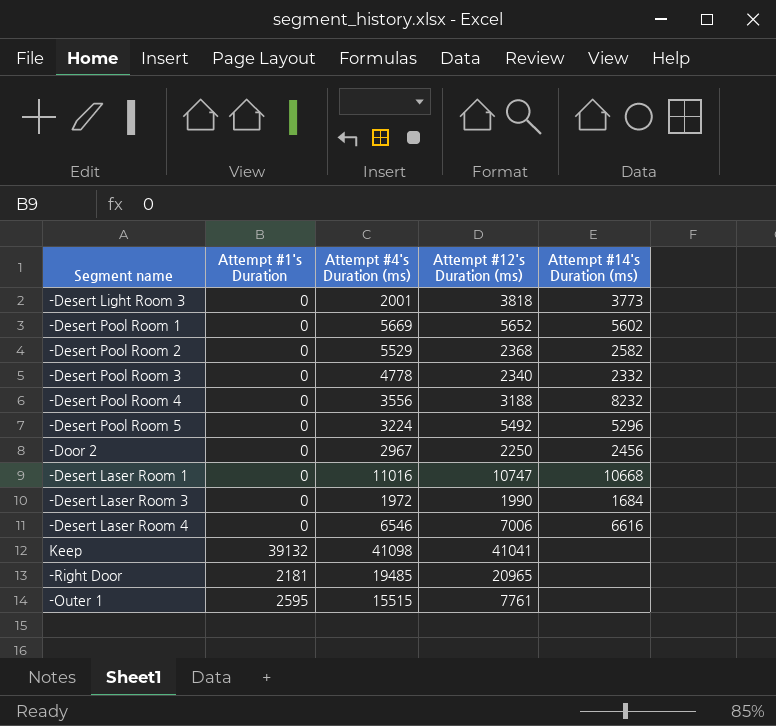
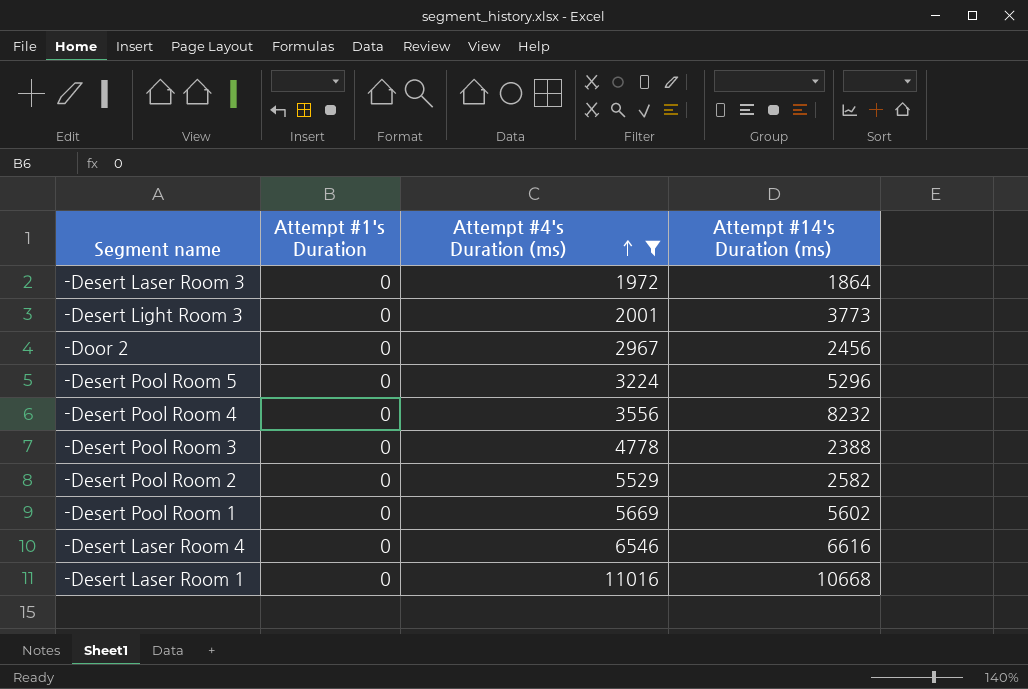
filter: none -> Attempt #4's Duration (ms) <= 11016
row order: none -> Attempt #4's Duration (ms) ascending
column Attempt #12's Duration (ms) | position: 4 -> none
-Desert Laser Room 3 | Attempt #14's Duration (ms): 1684 -> 1864
-Desert Pool Room 3 | Attempt #14's Duration (ms): 2332 -> 2388

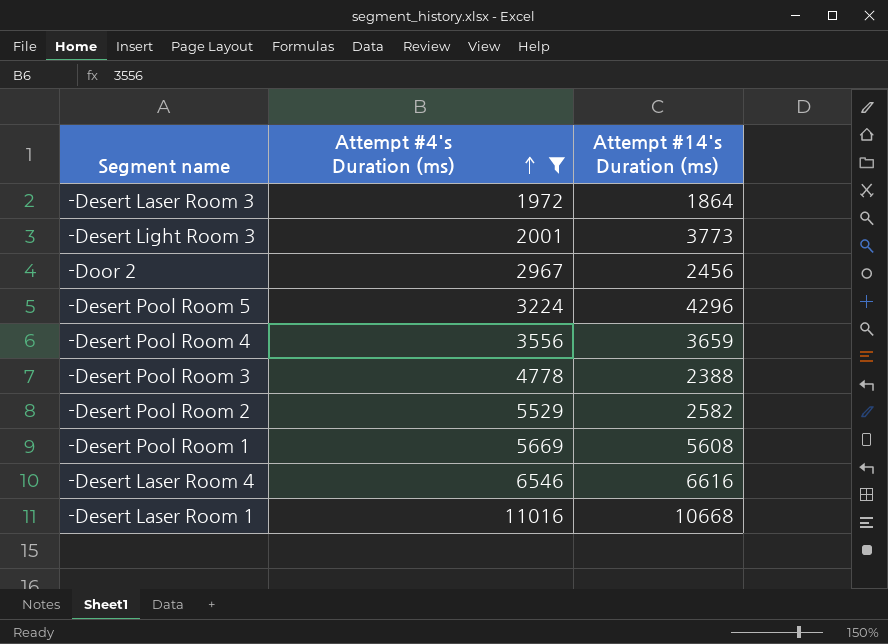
column Attempt #1's Duration | position: 2 -> none
-Desert Pool Room 5 | Attempt #14's Duration (ms): 5296 -> 4296
-Desert Pool Room 4 | Attempt #14's Duration (ms): 8232 -> 3659
-Desert Pool Room 1 | Attempt #14's Duration (ms): 5602 -> 5608

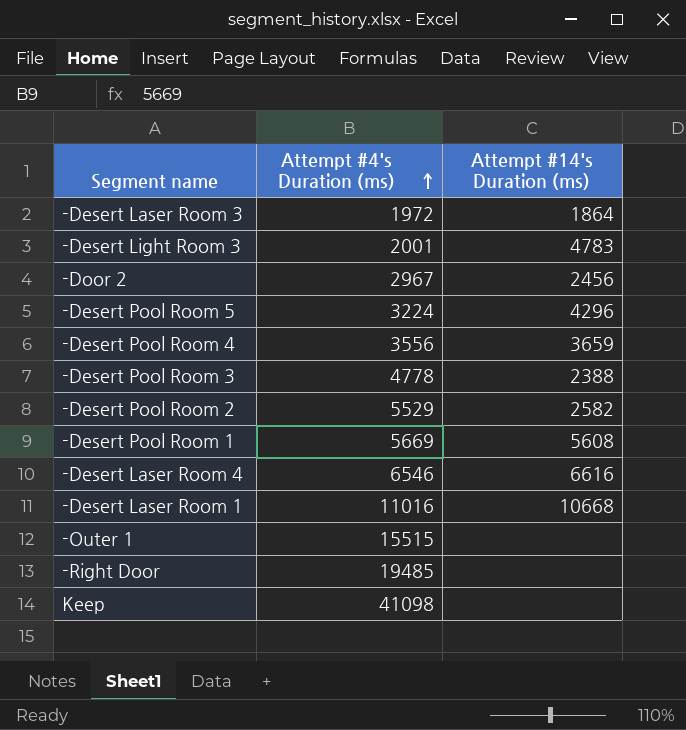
filter: Attempt #4's Duration (ms) <= 11016 -> none
-Desert Light Room 3 | Attempt #14's Duration (ms): 3773 -> 4783

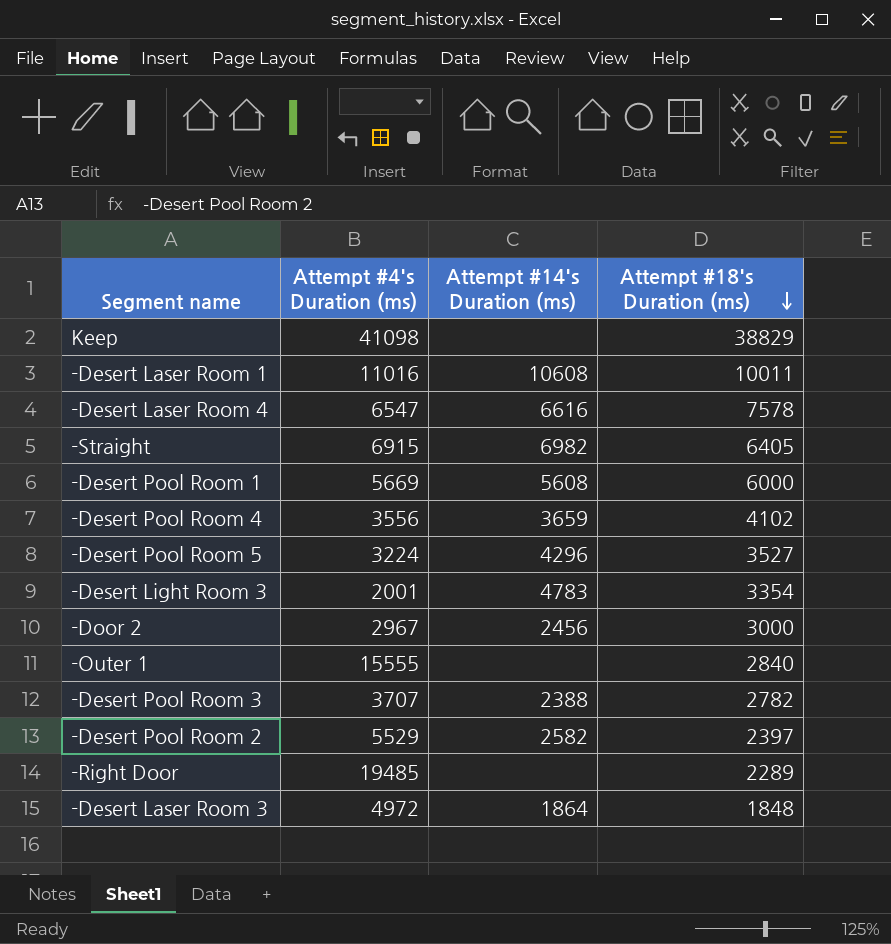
row order: Attempt #4's Duration (ms) ascending -> Attempt #18's Duration (ms) descending
column Attempt #18's Duration (ms) | position: none -> 4
-Desert Laser Room 1 | Attempt #14's Duration (ms): 10668 -> 10608
-Desert Laser Room 4 | Attempt #4's Duration (ms): 6546 -> 6547
row -Straight: none -> 6915 | 6982 | 6405
-Outer 1 | Attempt #4's Duration (ms): 15515 -> 15555
-Desert Pool Room 3 | Attempt #4's Duration (ms): 4778 -> 3707
-Desert Laser Room 3 | Attempt #4's Duration (ms): 1972 -> 4972

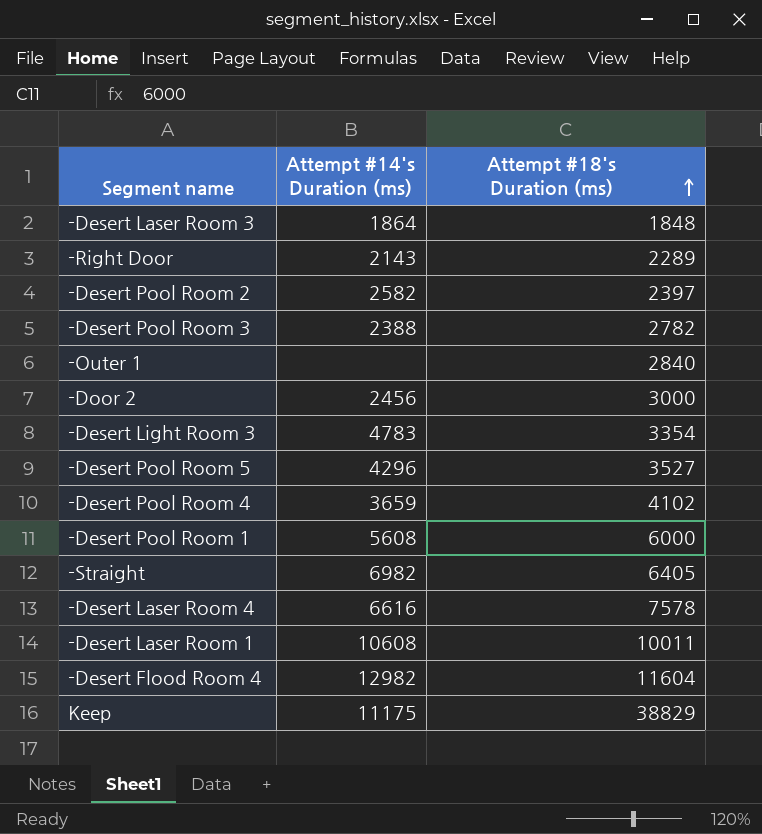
row order: Attempt #18's Duration (ms) descending -> Attempt #18's Duration (ms) ascending
column Attempt #4's Duration (ms) | position: 2 -> none
-Right Door | Attempt #14's Duration (ms): none -> 2143
row -Desert Flood Room 4: none -> 12982 | 11604
Keep | Attempt #14's Duration (ms): none -> 11175

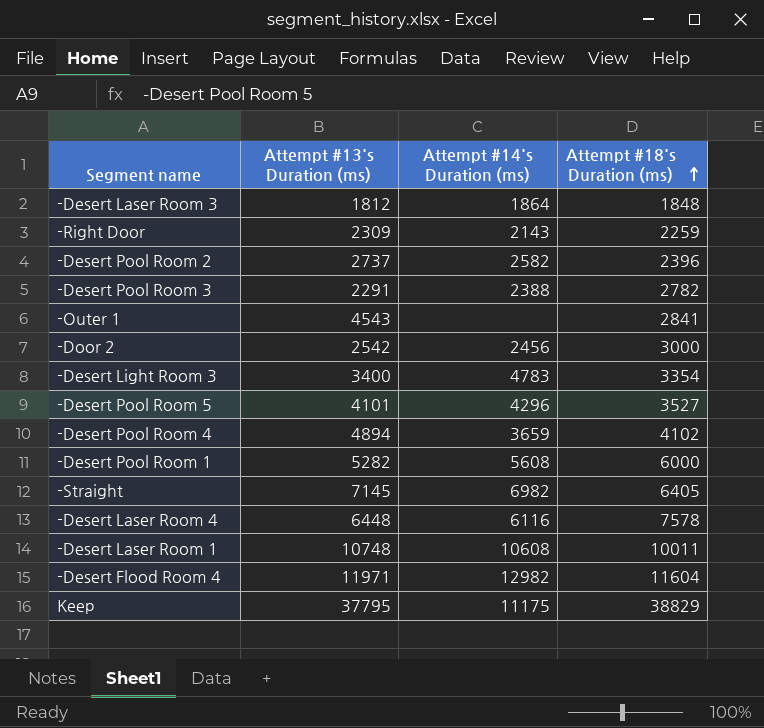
column Attempt #13's Duration (ms) | position: none -> 2
-Right Door | Attempt #18's Duration (ms): 2289 -> 2259
-Desert Pool Room 2 | Attempt #18's Duration (ms): 2397 -> 2396
-Outer 1 | Attempt #18's Duration (ms): 2840 -> 2841
-Desert Laser Room 4 | Attempt #14's Duration (ms): 6616 -> 6116

